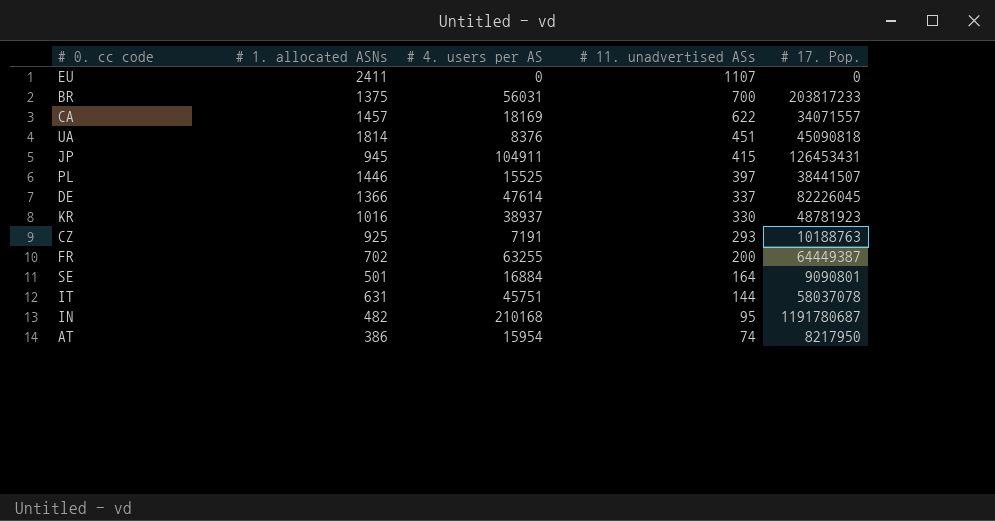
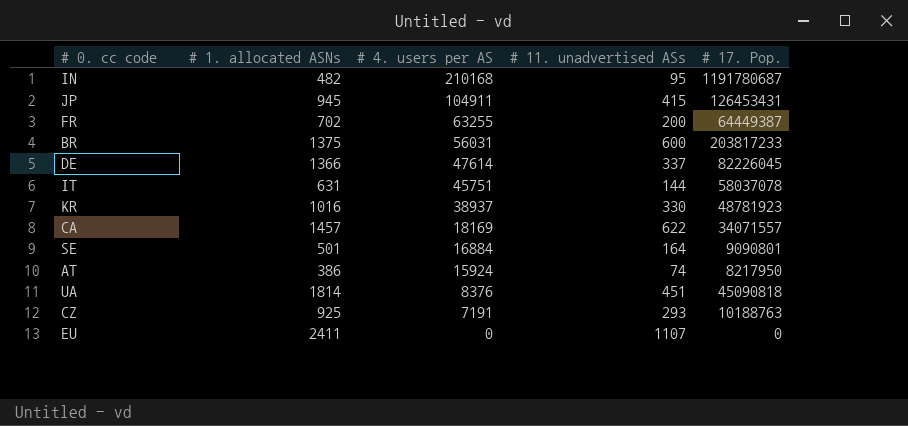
row order: # 11. unadvertised ASs descending -> # 4. users per AS descending
row PL: 1446 | 15525 | 397 | 38441507 -> none
BR | # 11. unadvertised ASs: 700 -> 600
AT | # 4. users per AS: 15954 -> 15924

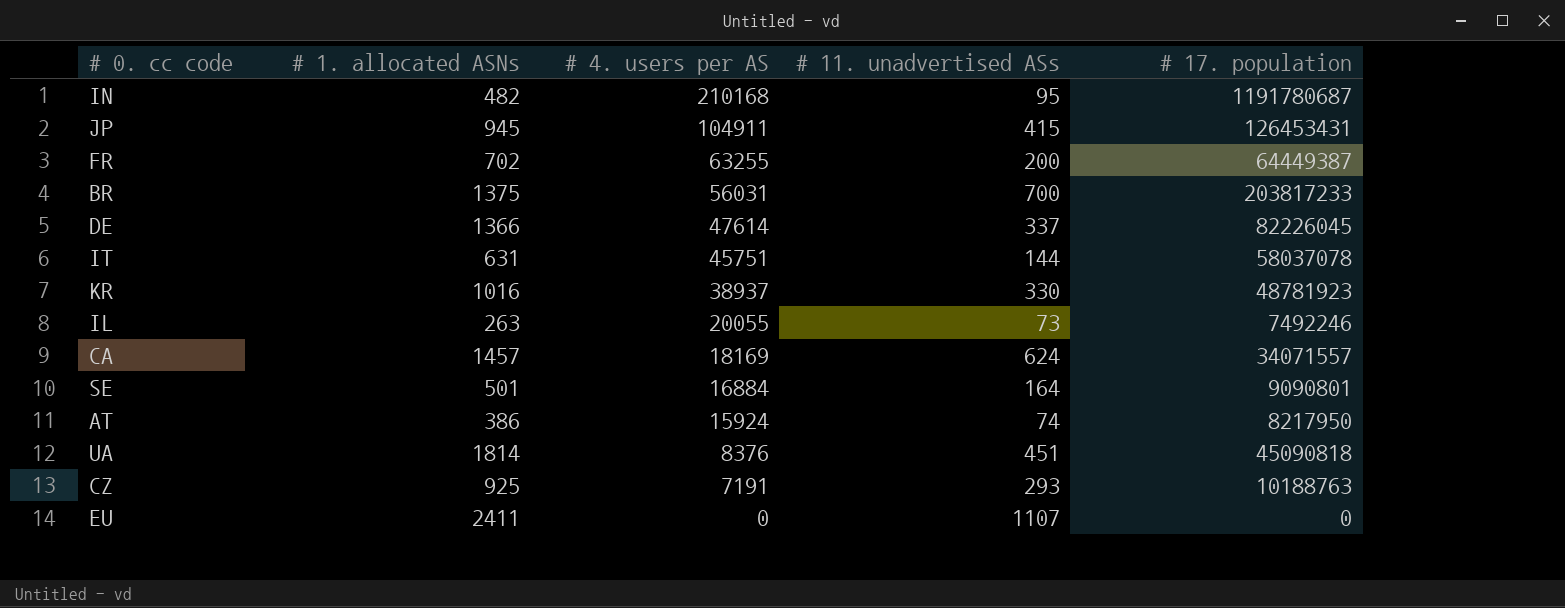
column name: # 17. Pop. -> # 17. population
BR | # 11. unadvertised ASs: 600 -> 700
row IL: none -> 263 | 20055 | 73 | 7492246
CA | # 11. unadvertised ASs: 622 -> 624

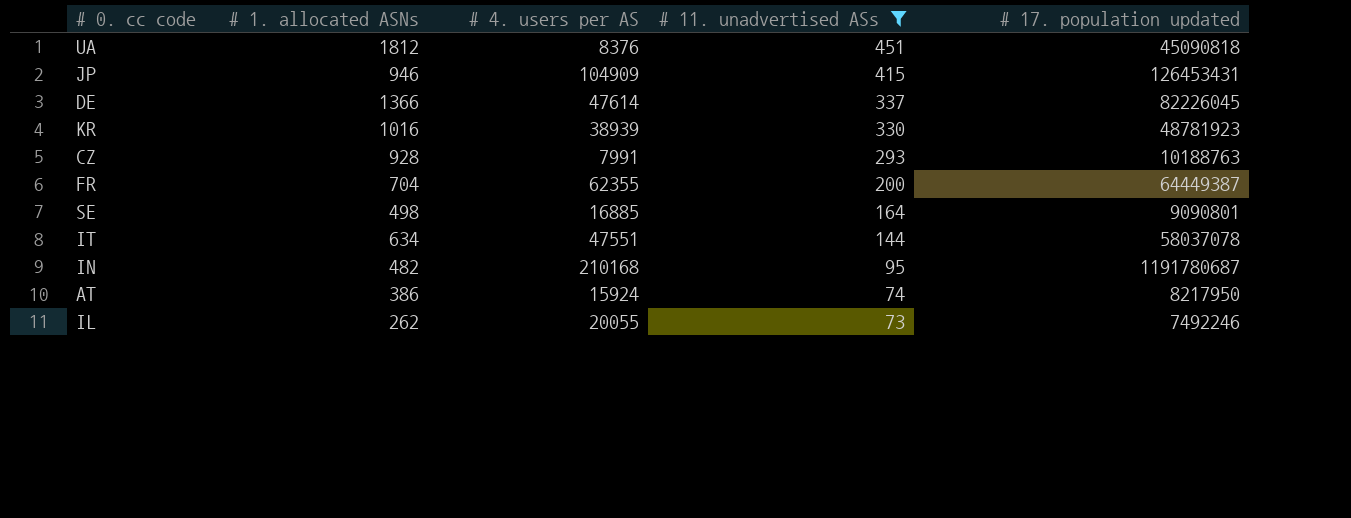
filter: none -> # 11. unadvertised ASs <= 451
row order: # 4. users per AS descending -> # 11. unadvertised ASs descending
column name: # 17. population -> # 17. population updated
UA | # 1. allocated ASNs: 1814 -> 1812
JP | # 1. allocated ASNs: 945 -> 946
JP | # 4. users per AS: 104911 -> 104909
KR | # 4. users per AS: 38937 -> 38939
CZ | # 1. allocated ASNs: 925 -> 928
CZ | # 4. users per AS: 7191 -> 7991
FR | # 1. allocated ASNs: 702 -> 704
FR | # 4. users per AS: 63255 -> 62355
SE | # 1. allocated ASNs: 501 -> 498
SE | # 4. users per AS: 16884 -> 16885
IT | # 1. allocated ASNs: 631 -> 634
IT | # 4. users per AS: 45751 -> 47551
IL | # 1. allocated ASNs: 263 -> 262

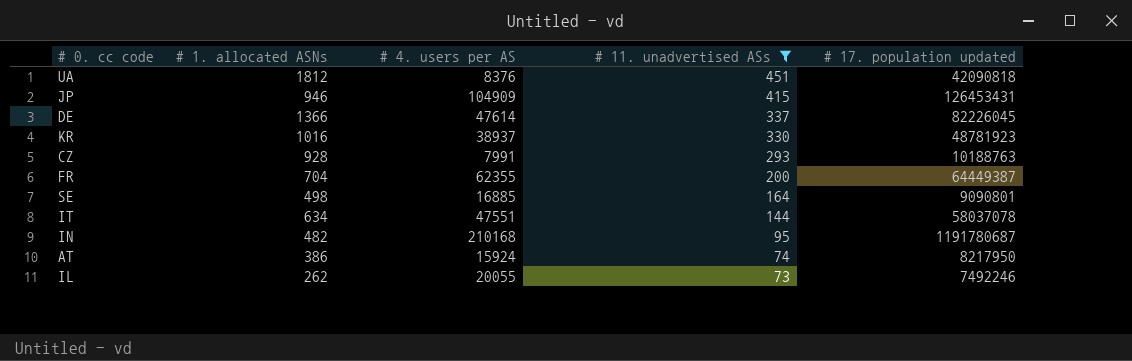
UA | # 17. population updated: 45090818 -> 42090818
KR | # 4. users per AS: 38939 -> 38937

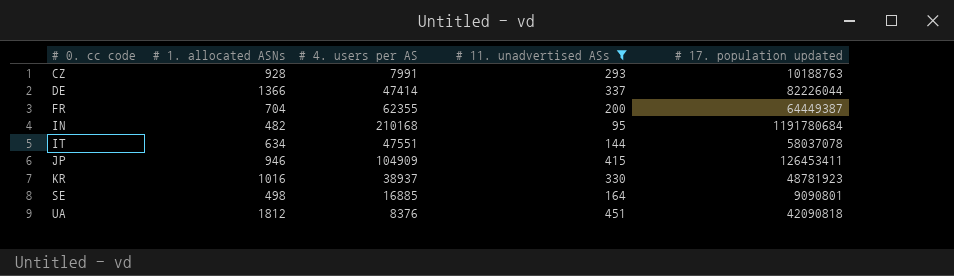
row order: # 11. unadvertised ASs descending -> # 0. cc code ascending
row AT: 386 | 15924 | 74 | 8217950 -> none
row IL: 262 | 20055 | 73 | 7492246 -> none
DE | # 4. users per AS: 47614 -> 47414
DE | # 17. population updated: 82226045 -> 82226044
IN | # 17. population updated: 1191780687 -> 1191780684
JP | # 17. population updated: 126453431 -> 126453411

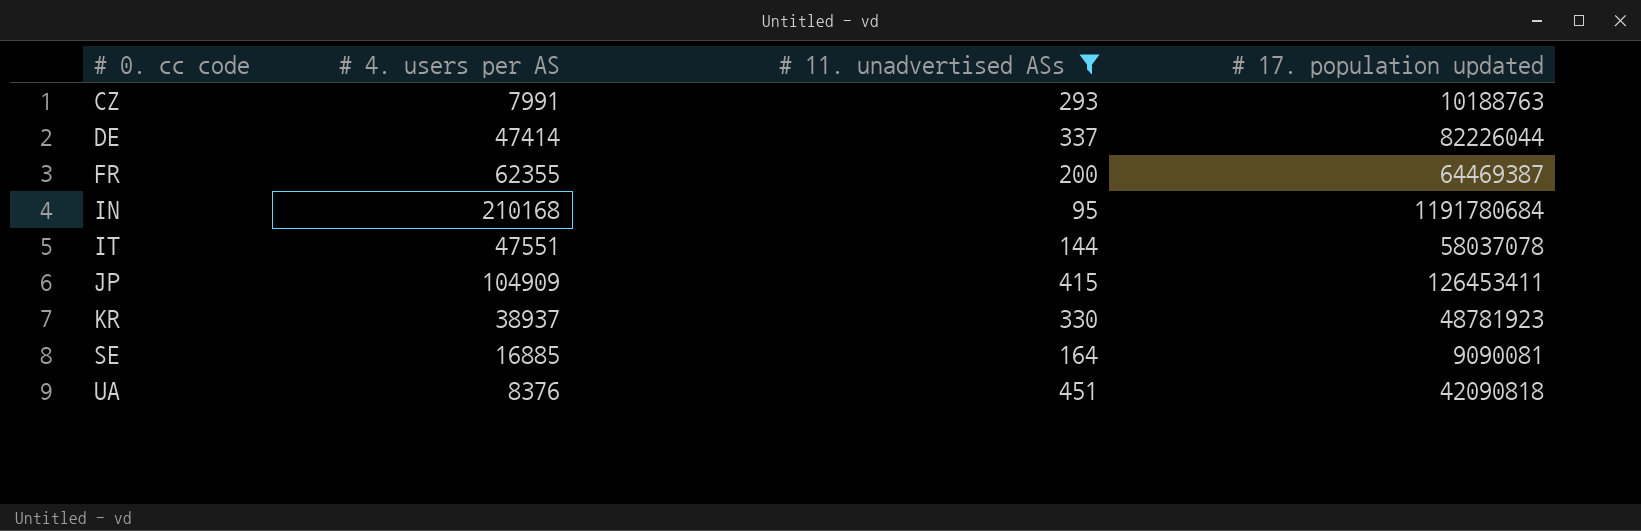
column # 1. allocated ASNs | position: 2 -> none
FR | # 17. population updated: 64449387 -> 64469387
SE | # 17. population updated: 9090801 -> 9090081

